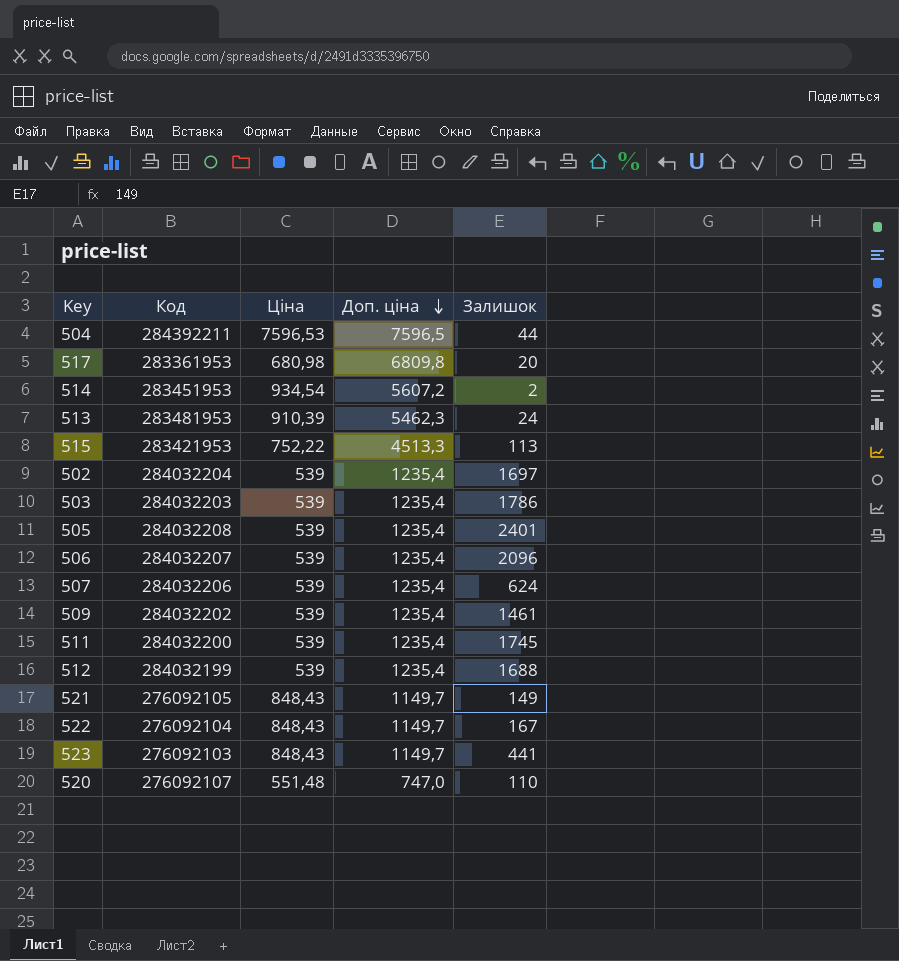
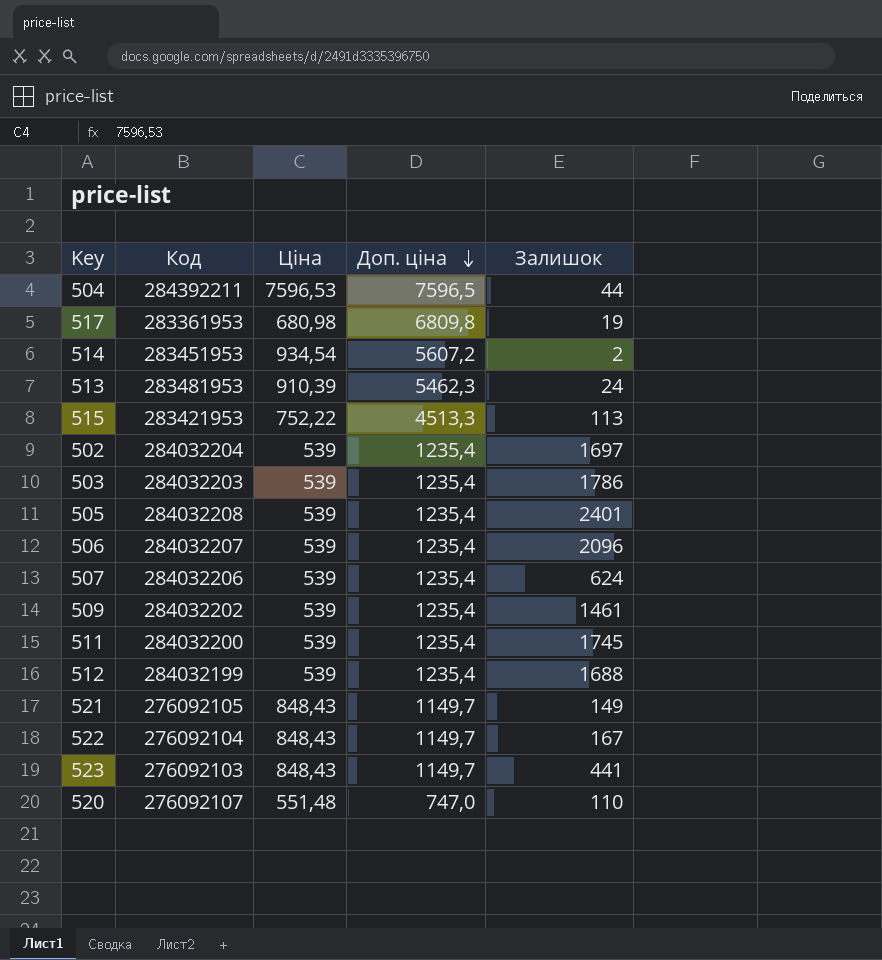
517 | Залишок: 20 -> 19

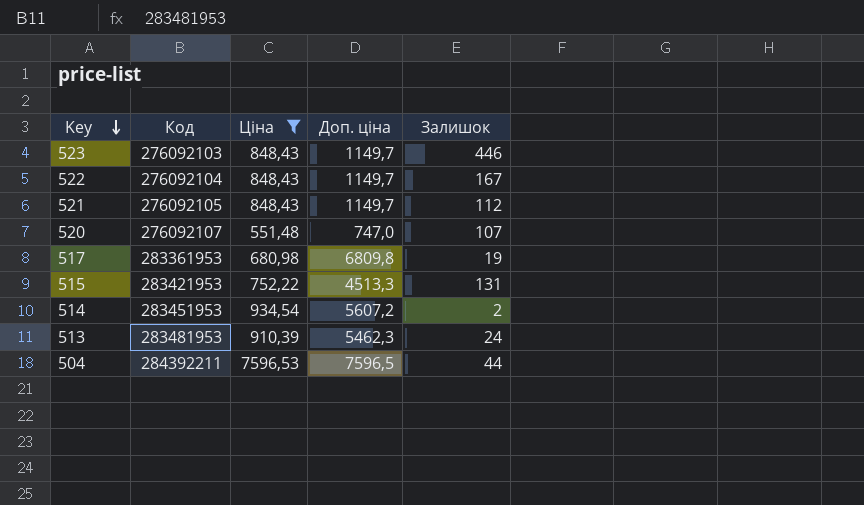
filter: none -> Ціна != 539
row order: Доп. ціна descending -> Key descending
523 | Залишок: 441 -> 446
521 | Залишок: 149 -> 112
520 | Залишок: 110 -> 107
515 | Залишок: 113 -> 131

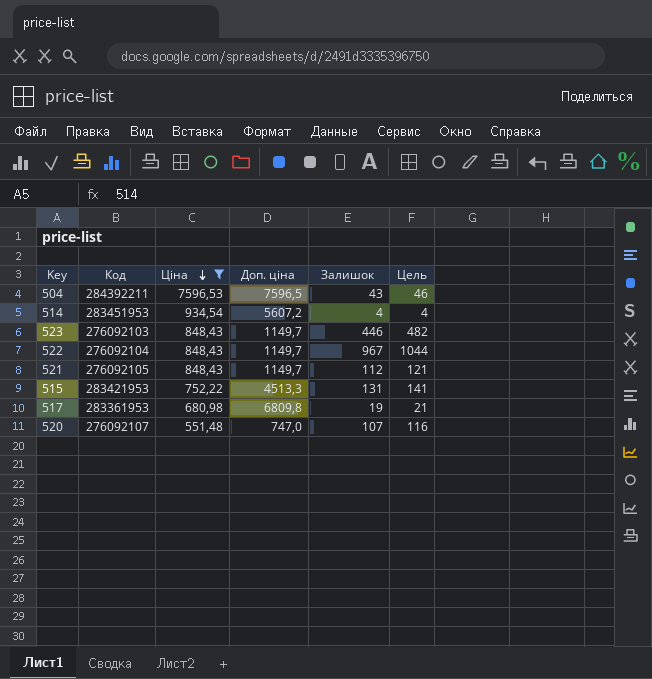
row order: Key descending -> Ціна descending
column Цель | formula: none -> [Залишок] * 1,08
row 513: 283481953 | 910,39 | 5462,3 | 24 -> none
504 | Залишок: 44 -> 43
514 | Залишок: 2 -> 4
522 | Залишок: 167 -> 967

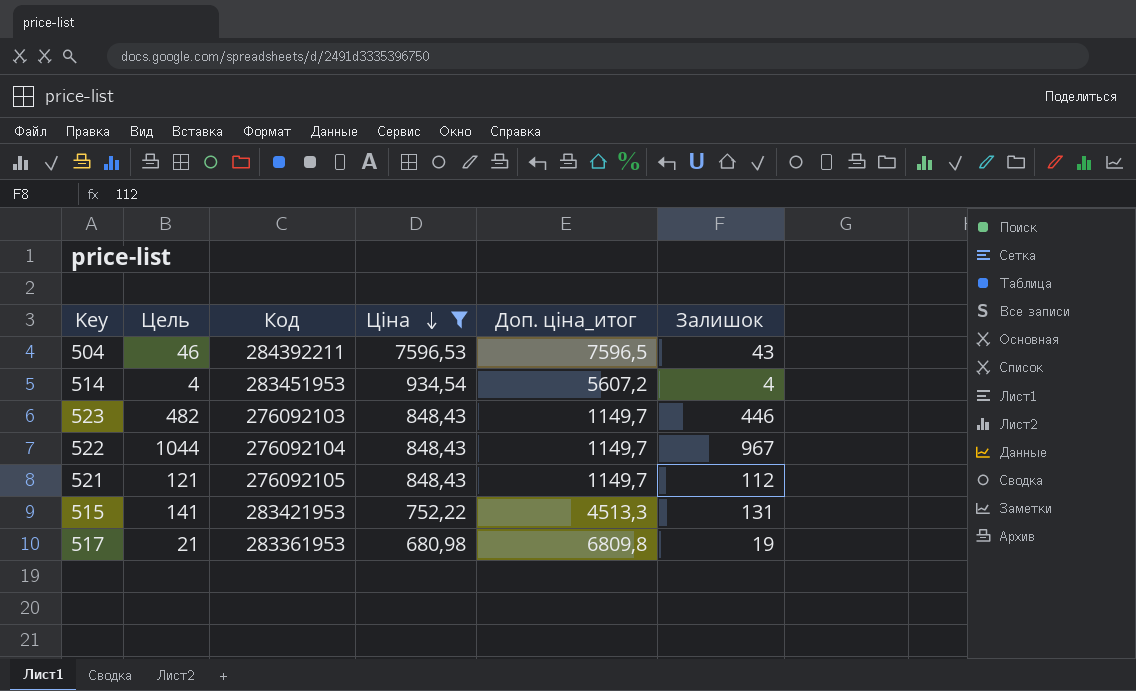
column Цель | position: 6 -> 2
column name: Доп. ціна -> Доп. ціна_итог
row 520: 276092107 | 551,48 | 747,0 | 107 | 116 -> none

